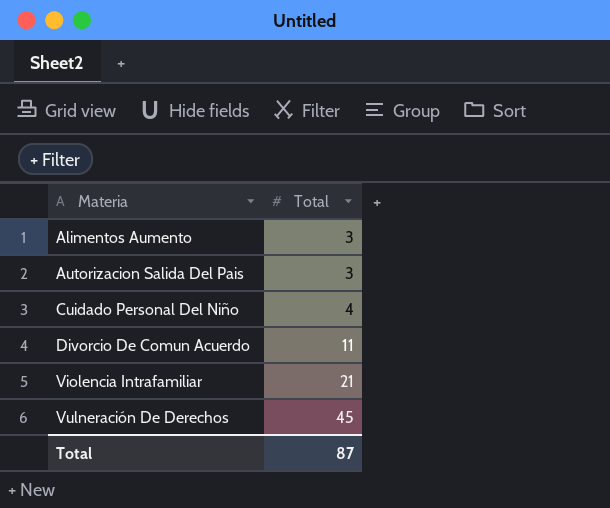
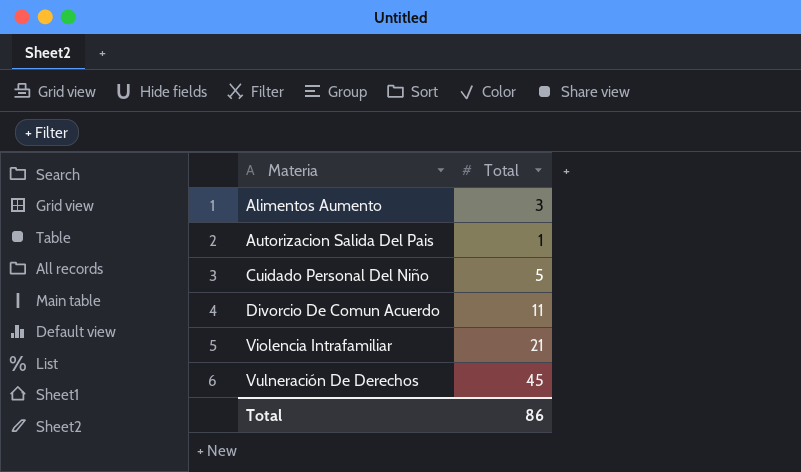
Autorizacion Salida Del Pais | Total: 3 -> 1
Cuidado Personal Del Niño | Total: 4 -> 5
Total | Total: 87 -> 86

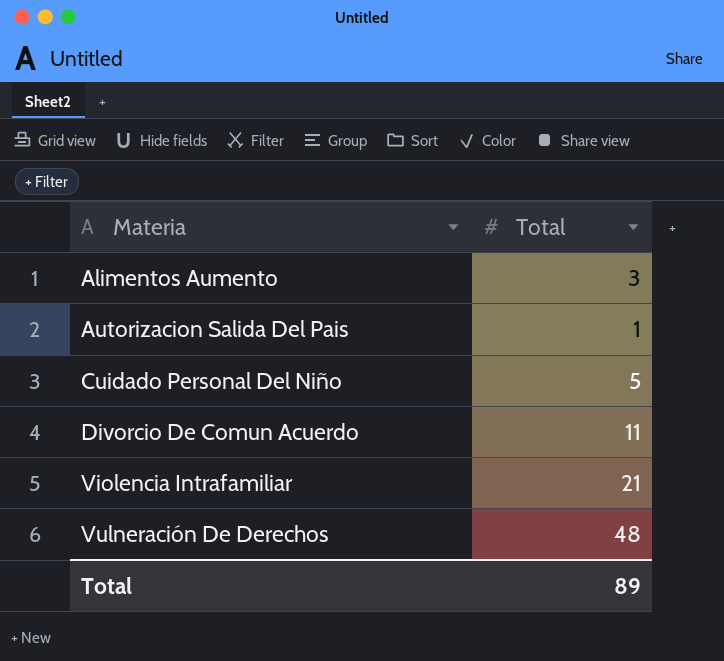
Vulneración De Derechos | Total: 45 -> 48
Total | Total: 86 -> 89

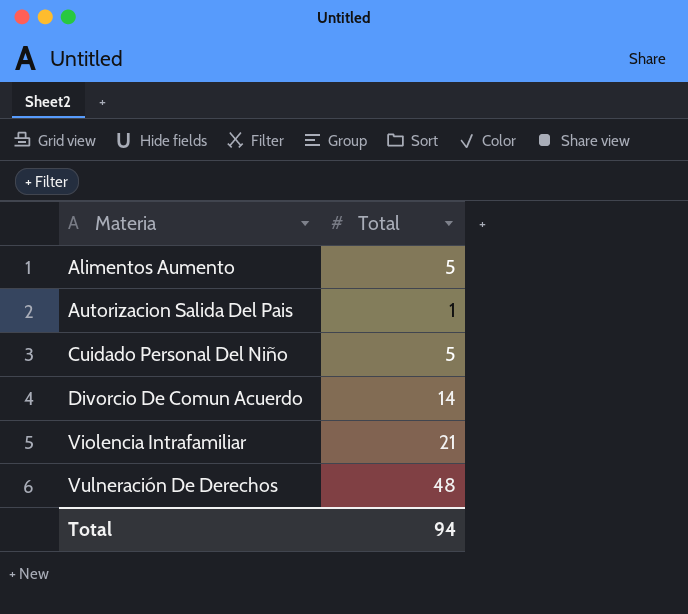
Alimentos Aumento | Total: 3 -> 5
Divorcio De Comun Acuerdo | Total: 11 -> 14
Total | Total: 89 -> 94

